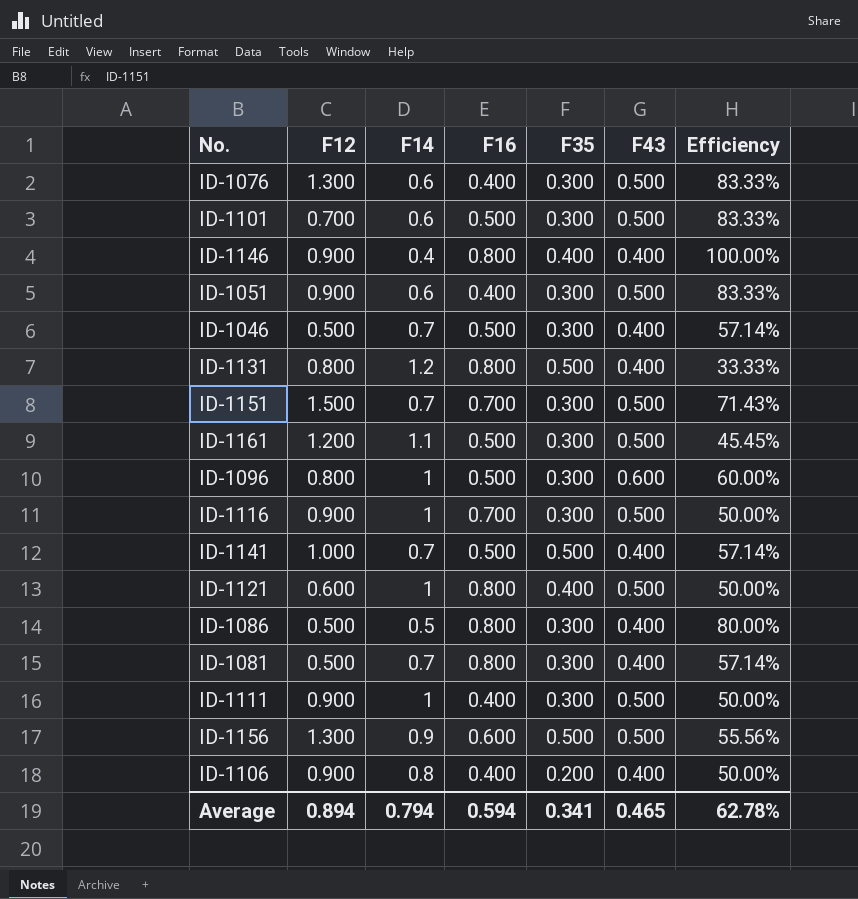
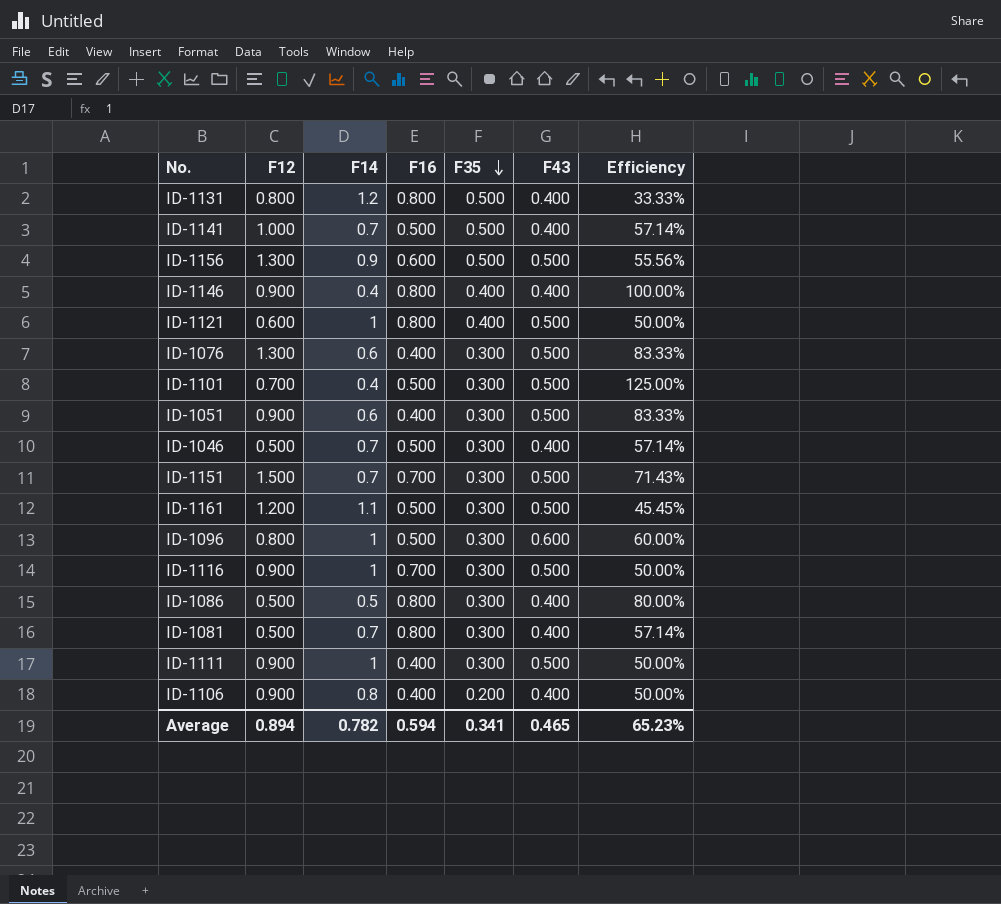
row order: none -> F35 descending
ID-1101 | F14: 0.6 -> 0.4
ID-1101 | Efficiency: 83.33% -> 125.00%
Average | F14: 0.794 -> 0.782
Average | Efficiency: 62.78% -> 65.23%

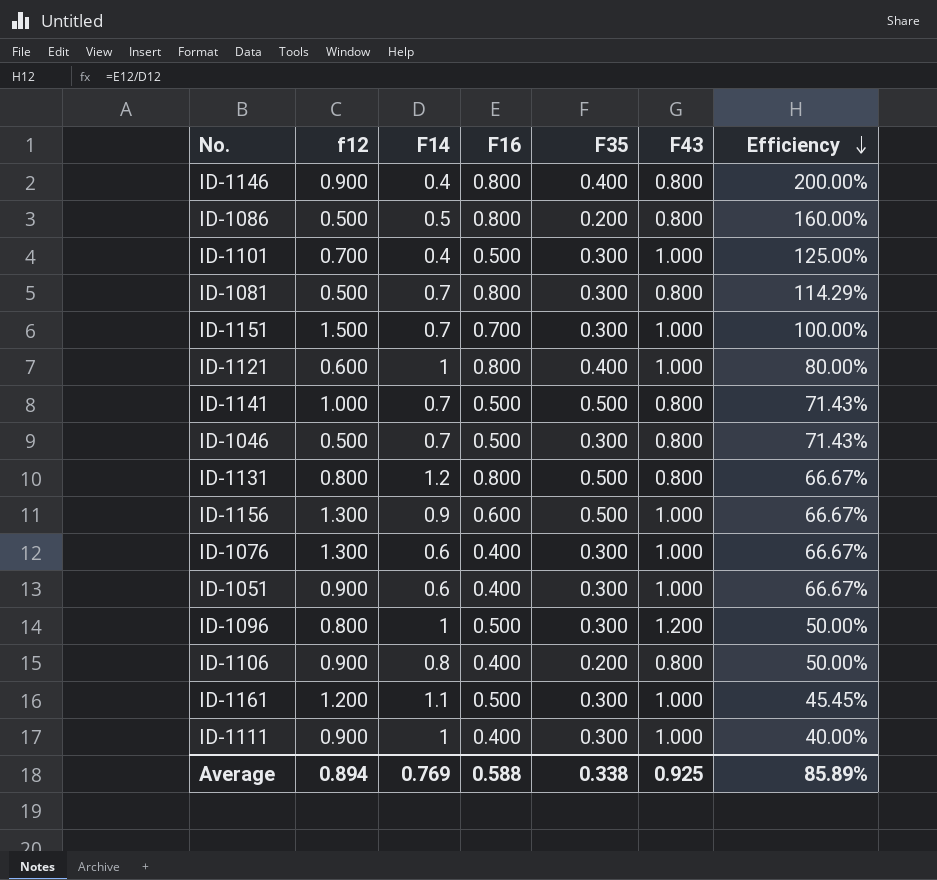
row order: F35 descending -> Efficiency descending
column name: F12 -> f12
column Efficiency | formula: [F43] / [F14] -> [F16] / [F14]
row ID-1116: 0.900 | 1 | 0.700 | 0.300 | 0.500 | 50.00% -> none
ID-1146 | F43: 0.400 -> 0.800
ID-1086 | F35: 0.300 -> 0.200
ID-1086 | F43: 0.400 -> 0.800
ID-1101 | F43: 0.500 -> 1.000
ID-1081 | F43: 0.400 -> 0.800
ID-1151 | F43: 0.500 -> 1.000
ID-1121 | F43: 0.500 -> 1.000
ID-1141 | F43: 0.400 -> 0.800
ID-1046 | F43: 0.400 -> 0.800
ID-1131 | F43: 0.400 -> 0.800
ID-1156 | F43: 0.500 -> 1.000
ID-1076 | F43: 0.500 -> 1.000
ID-1051 | F43: 0.500 -> 1.000
ID-1096 | F43: 0.600 -> 1.200
ID-1106 | F43: 0.400 -> 0.800
ID-1161 | F43: 0.500 -> 1.000
ID-1111 | F43: 0.500 -> 1.000
Average | F14: 0.782 -> 0.769
Average | F16: 0.594 -> 0.588
Average | F35: 0.341 -> 0.338
Average | F43: 0.465 -> 0.925
Average | Efficiency: 65.23% -> 85.89%

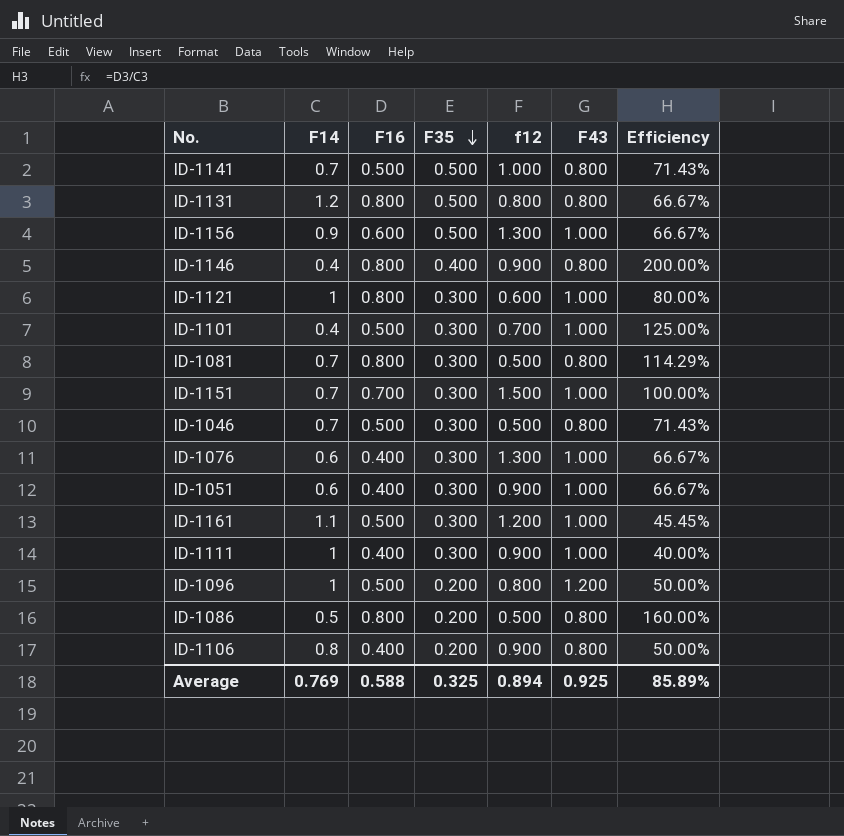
row order: Efficiency descending -> F35 descending
column f12 | position: 2 -> 5
ID-1121 | F35: 0.400 -> 0.300
ID-1096 | F35: 0.300 -> 0.200
Average | F35: 0.338 -> 0.325

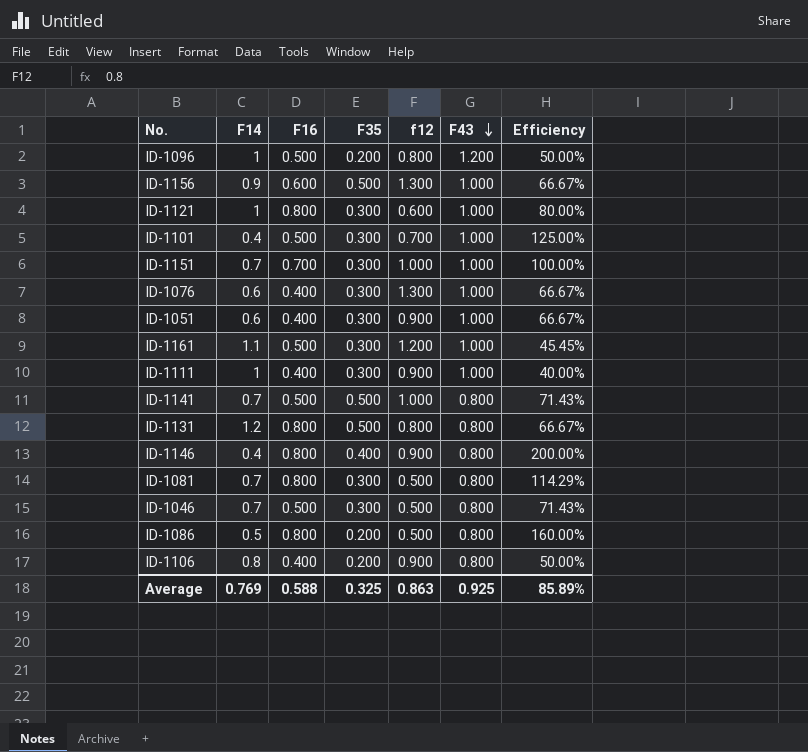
row order: F35 descending -> F43 descending
ID-1151 | f12: 1.500 -> 1.000
Average | f12: 0.894 -> 0.863

